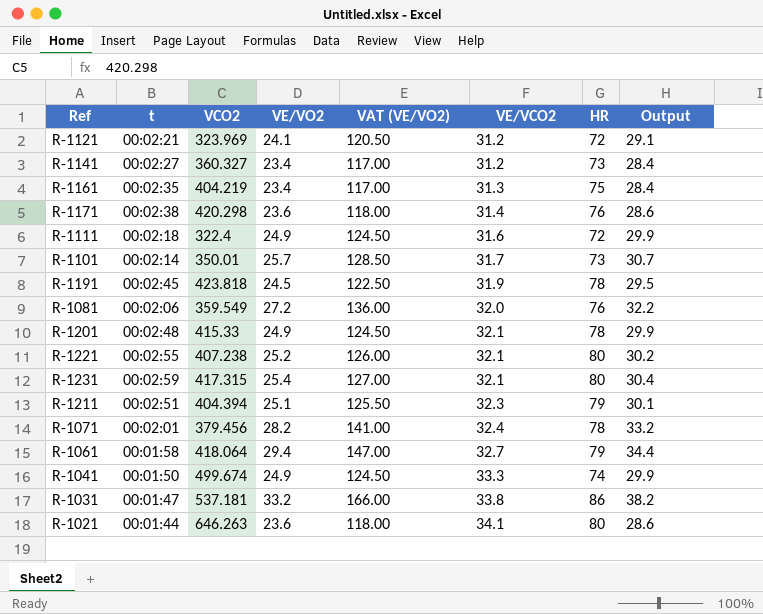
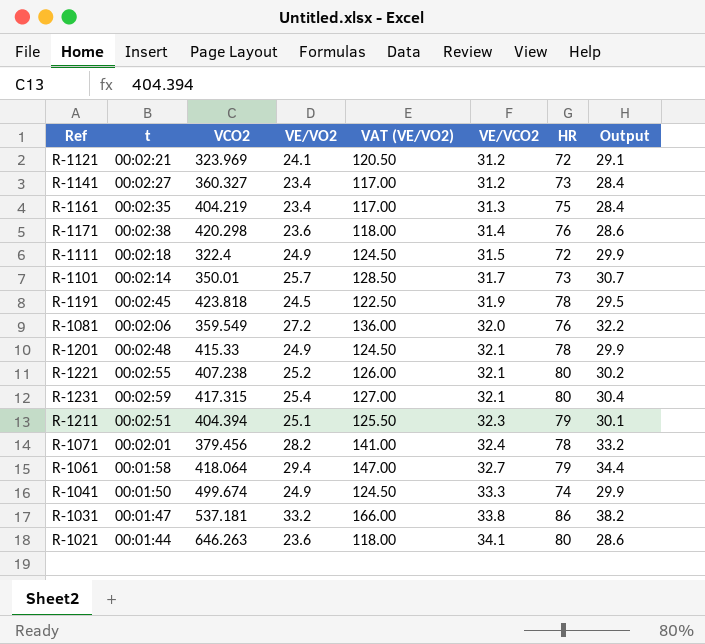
R-1111 | VE/VCO2: 31.6 -> 31.5

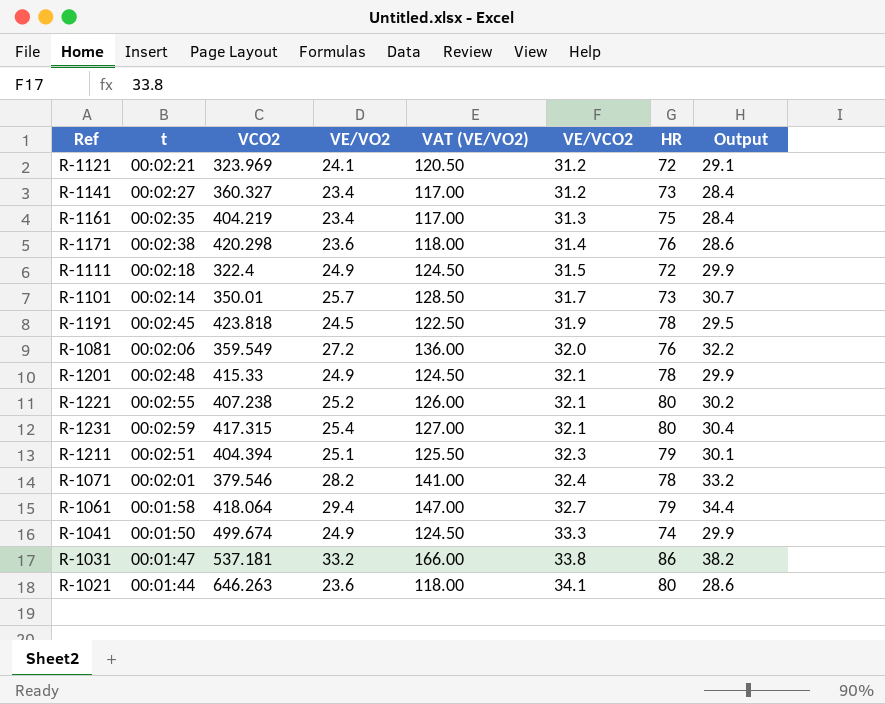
R-1071 | VCO2: 379.456 -> 379.546

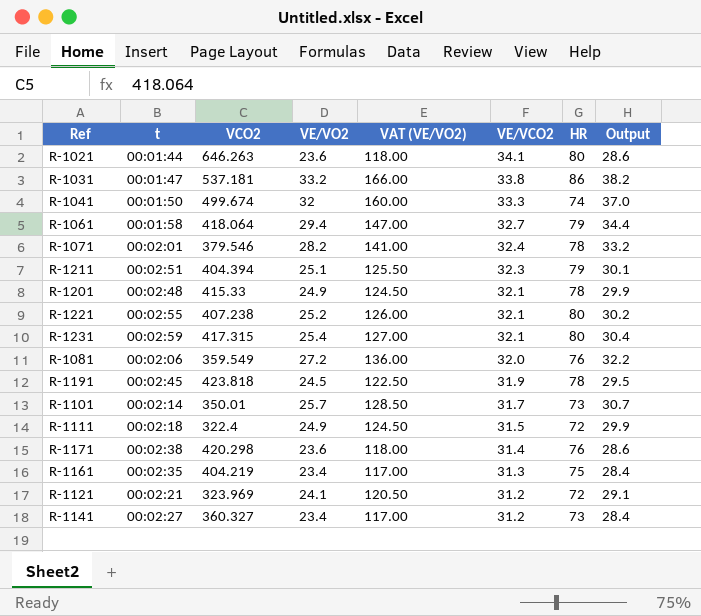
row order: VE/VCO2 ascending -> VE/VCO2 descending
R-1041 | VE/VO2: 24.9 -> 32
R-1041 | VAT (VE/VO2): 124.50 -> 160.00
R-1041 | Output: 29.9 -> 37.0

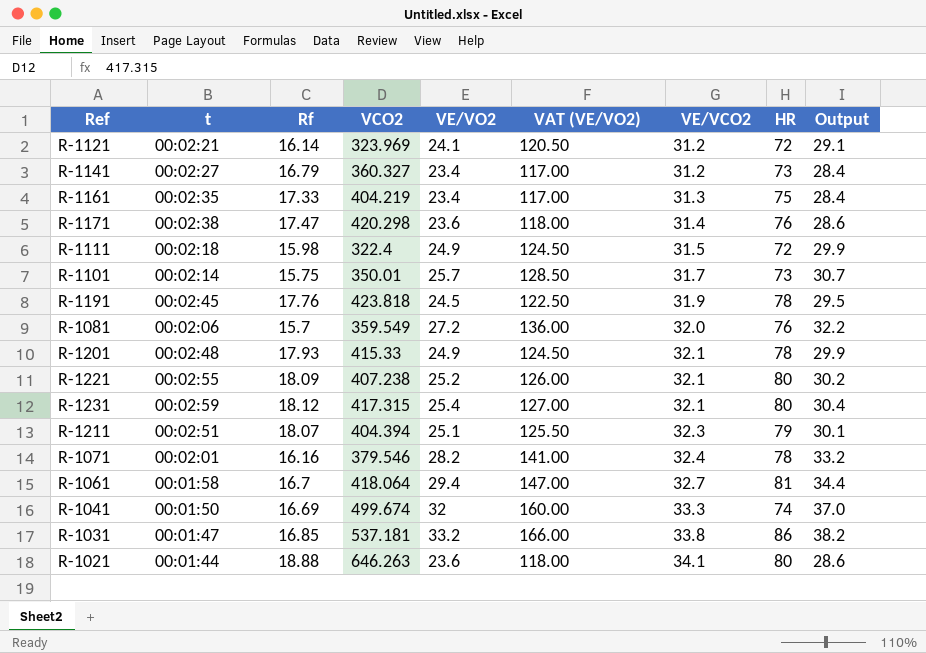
row order: VE/VCO2 descending -> VE/VCO2 ascending
column Rf | position: none -> 3
R-1061 | HR: 79 -> 81

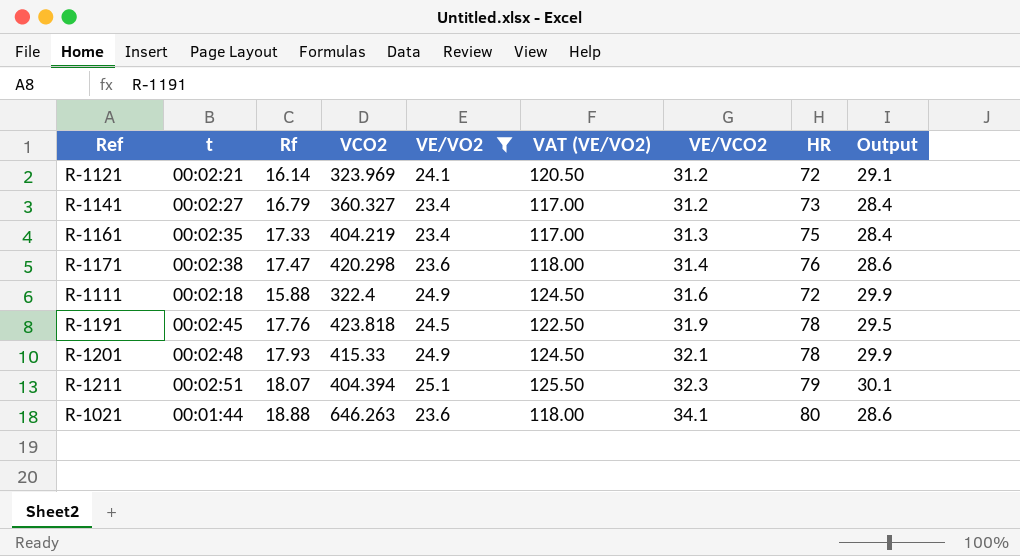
filter: none -> VE/VO2 <= 25.1
R-1111 | Rf: 15.98 -> 15.88
R-1111 | VE/VCO2: 31.5 -> 31.6

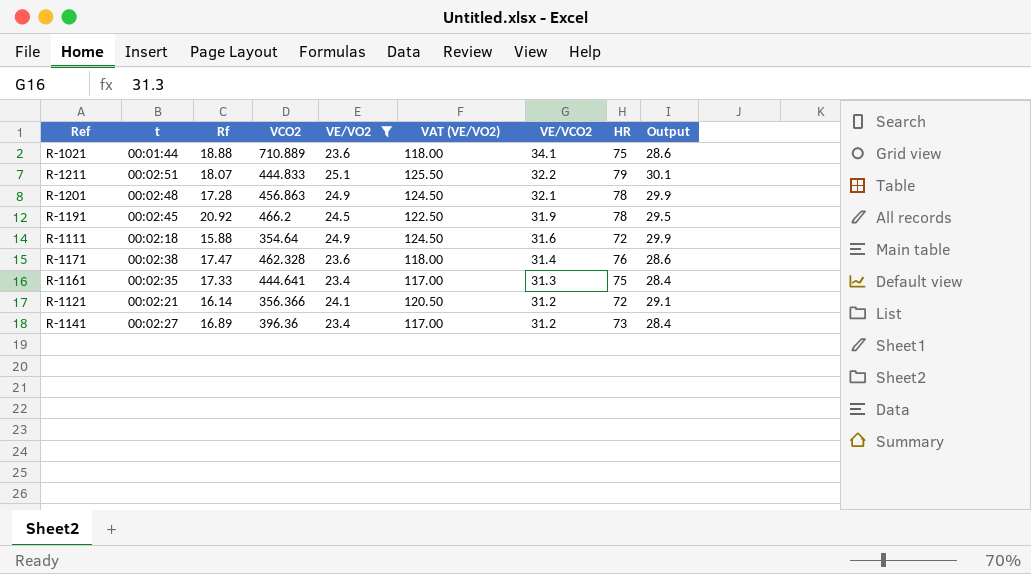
row order: VE/VCO2 ascending -> VE/VCO2 descending
R-1021 | VCO2: 646.263 -> 710.889
R-1021 | HR: 80 -> 75
R-1211 | VCO2: 404.394 -> 444.833
R-1211 | VE/VCO2: 32.3 -> 32.2
R-1201 | Rf: 17.93 -> 17.28
R-1201 | VCO2: 415.33 -> 456.863
R-1191 | Rf: 17.76 -> 20.92
R-1191 | VCO2: 423.818 -> 466.2
R-1111 | VCO2: 322.4 -> 354.64
R-1171 | VCO2: 420.298 -> 462.328
R-1161 | VCO2: 404.219 -> 444.641
R-1121 | VCO2: 323.969 -> 356.366
R-1141 | Rf: 16.79 -> 16.89
R-1141 | VCO2: 360.327 -> 396.36

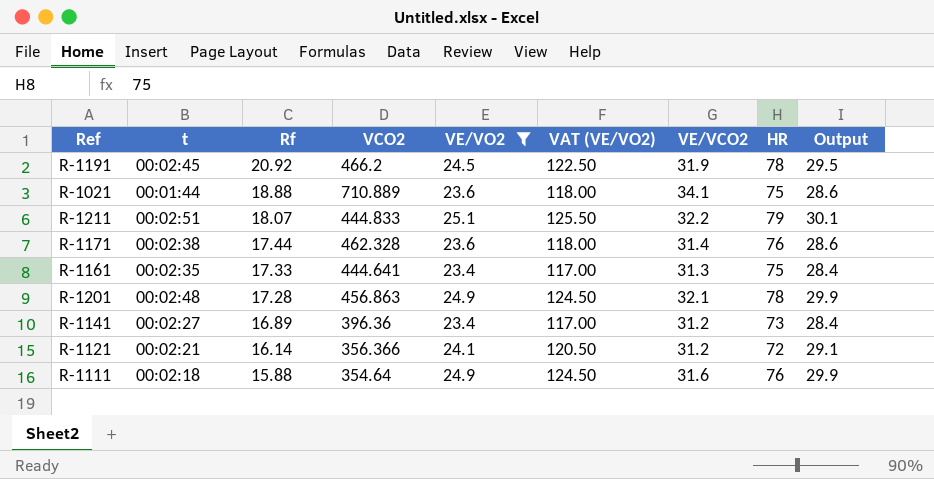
row order: VE/VCO2 descending -> Rf descending
R-1171 | Rf: 17.47 -> 17.44
R-1111 | HR: 72 -> 76

